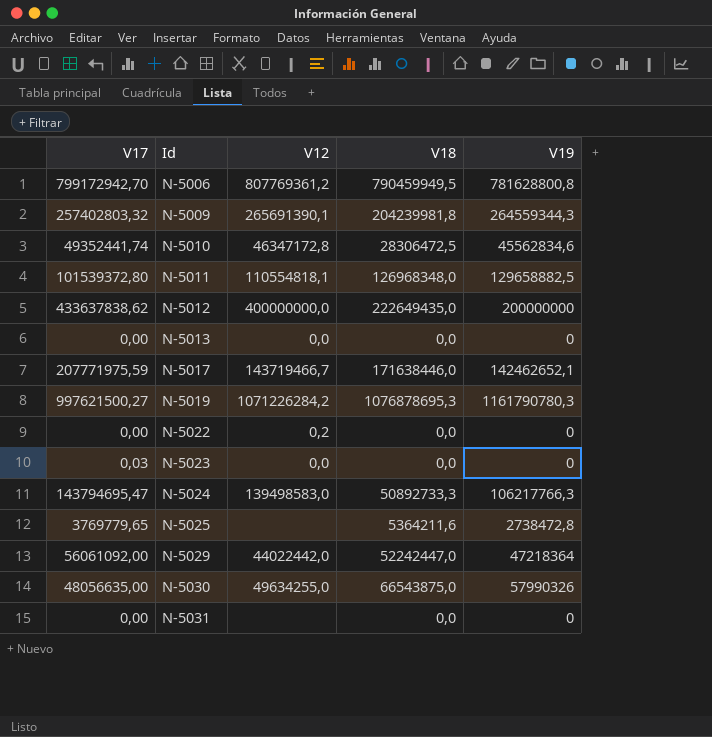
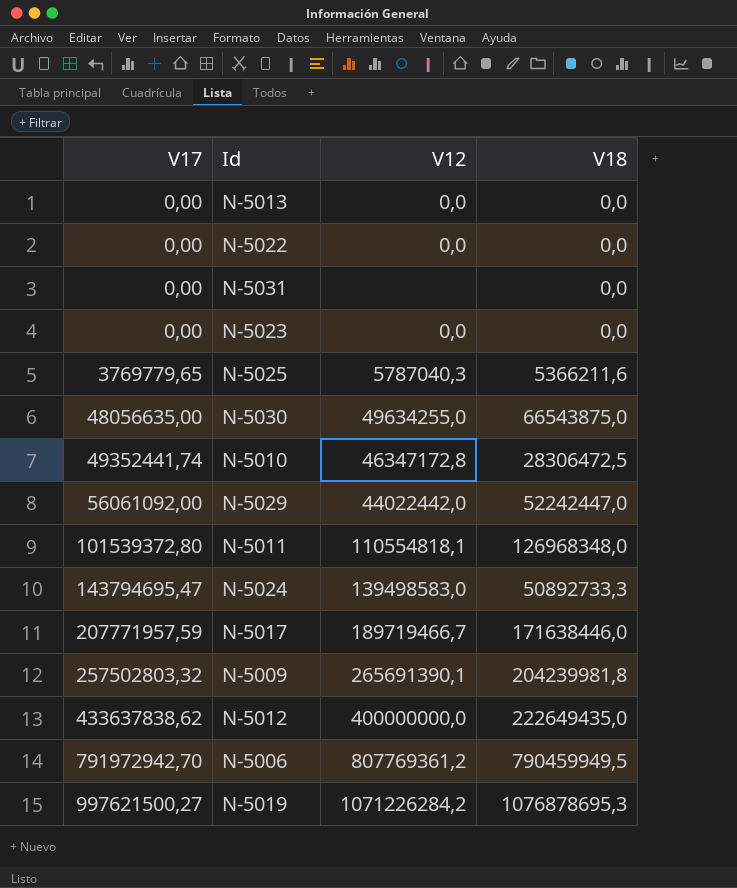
row order: Id ascending -> V17 ascending
column V19 | position: 5 -> none
N-5022 | V12: 0,2 -> 0,0
N-5023 | V17: 0,03 -> 0,00
N-5025 | V12: none -> 5787040,3
N-5025 | V18: 5364211,6 -> 5366211,6
N-5017 | V17: 207771975,59 -> 207771957,59
N-5017 | V12: 143719466,7 -> 189719466,7
N-5009 | V17: 257402803,32 -> 257502803,32
N-5006 | V17: 799172942,70 -> 791972942,70

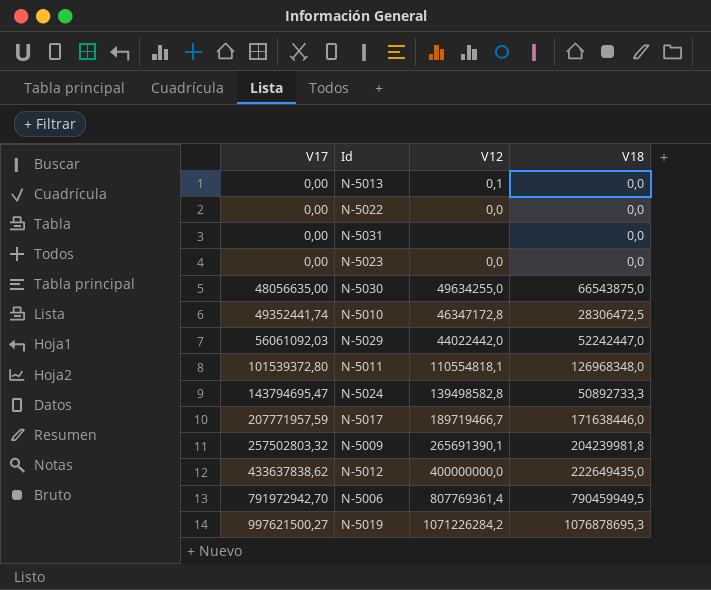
row N-5025: 3769779,65 | 5787040,3 | 5366211,6 -> none
N-5013 | V12: 0,0 -> 0,1
N-5029 | V17: 56061092,00 -> 56061092,03
N-5024 | V12: 139498583,0 -> 139498582,8
N-5006 | V12: 807769361,2 -> 807769361,4

